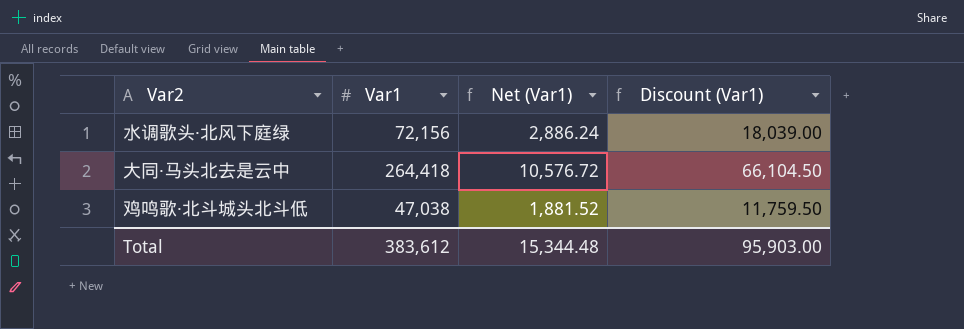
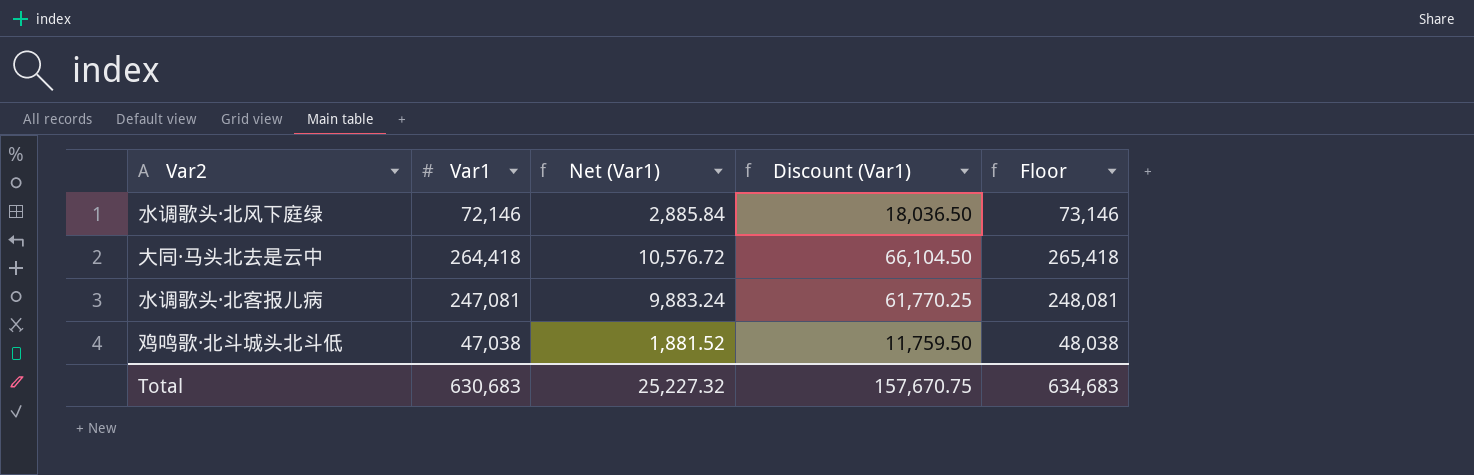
column Floor | formula: none -> [Var1] + 1000
水调歌头·北风下庭绿 | Var1: 72,156 -> 72,146
水调歌头·北风下庭绿 | Net (Var1): 2,886.24 -> 2,885.84
水调歌头·北风下庭绿 | Discount (Var1): 18,039.00 -> 18,036.50
row 水调歌头·北客报儿病: none -> 247,081 | 9,883.24 | 61,770.25 | 248,081
Total | Var1: 383,612 -> 630,683
Total | Net (Var1): 15,344.48 -> 25,227.32
Total | Discount (Var1): 95,903.00 -> 157,670.75

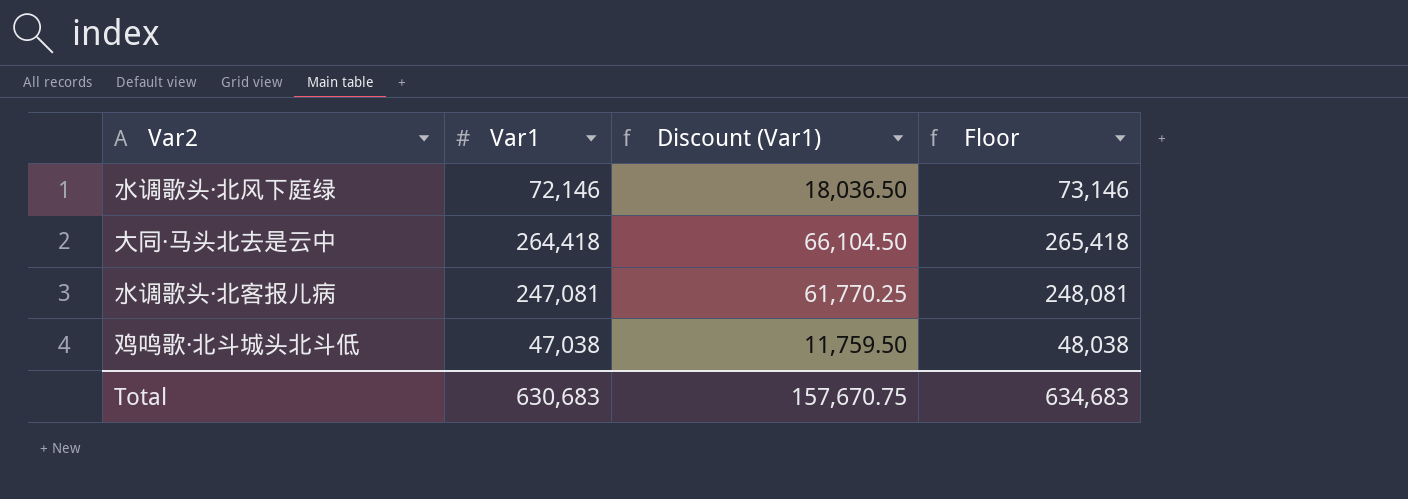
column Net (Var1) | formula: [Var1] * 0.04 -> none

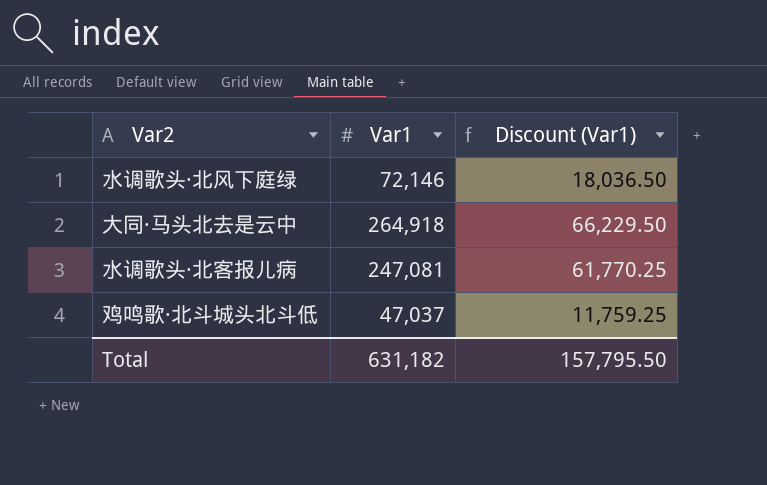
column Floor | formula: [Var1] + 1000 -> none
大同·马头北去是云中 | Var1: 264,418 -> 264,918
大同·马头北去是云中 | Discount (Var1): 66,104.50 -> 66,229.50
鸡鸣歌·北斗城头北斗低 | Var1: 47,038 -> 47,037
鸡鸣歌·北斗城头北斗低 | Discount (Var1): 11,759.50 -> 11,759.25
Total | Var1: 630,683 -> 631,182
Total | Discount (Var1): 157,670.75 -> 157,795.50

